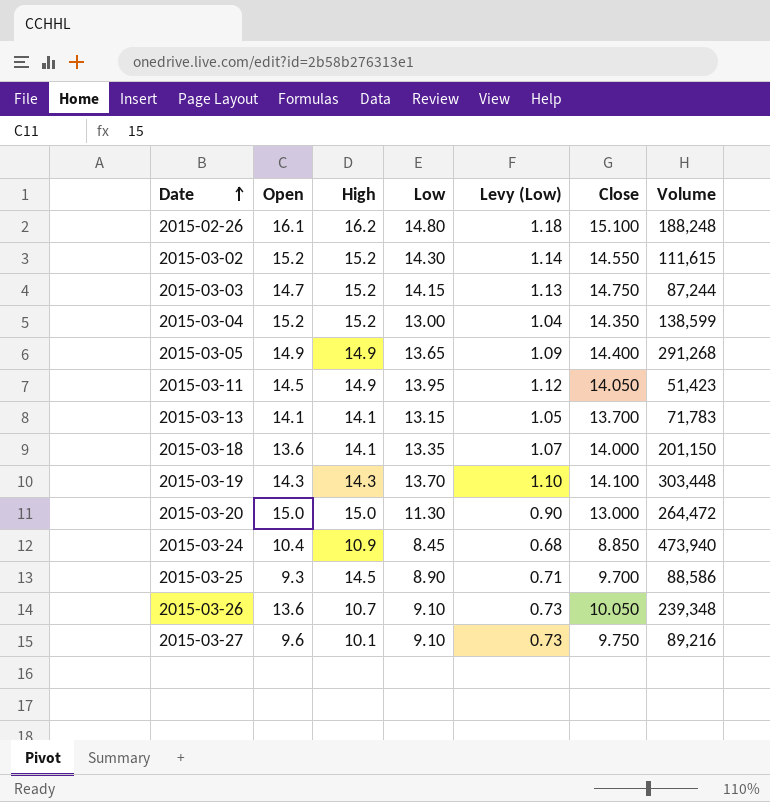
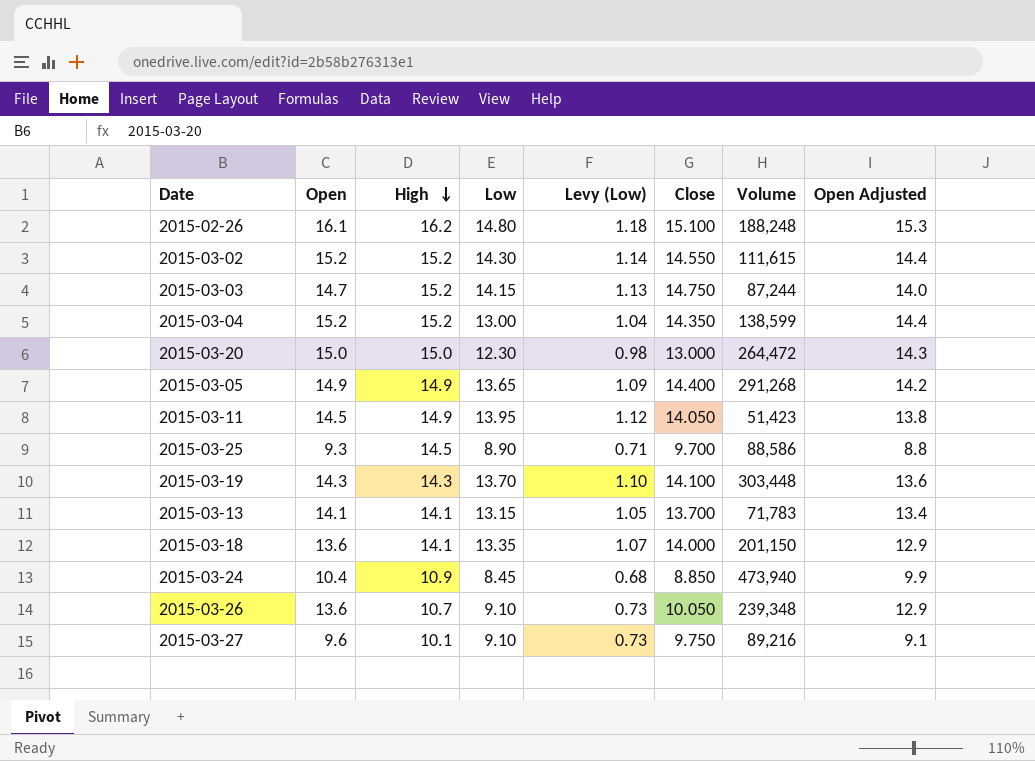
row order: Date ascending -> High descending
column Open Adjusted | formula: none -> [Open] * 0.95
2015-03-20 | Low: 11.30 -> 12.30
2015-03-20 | Levy (Low): 0.90 -> 0.98

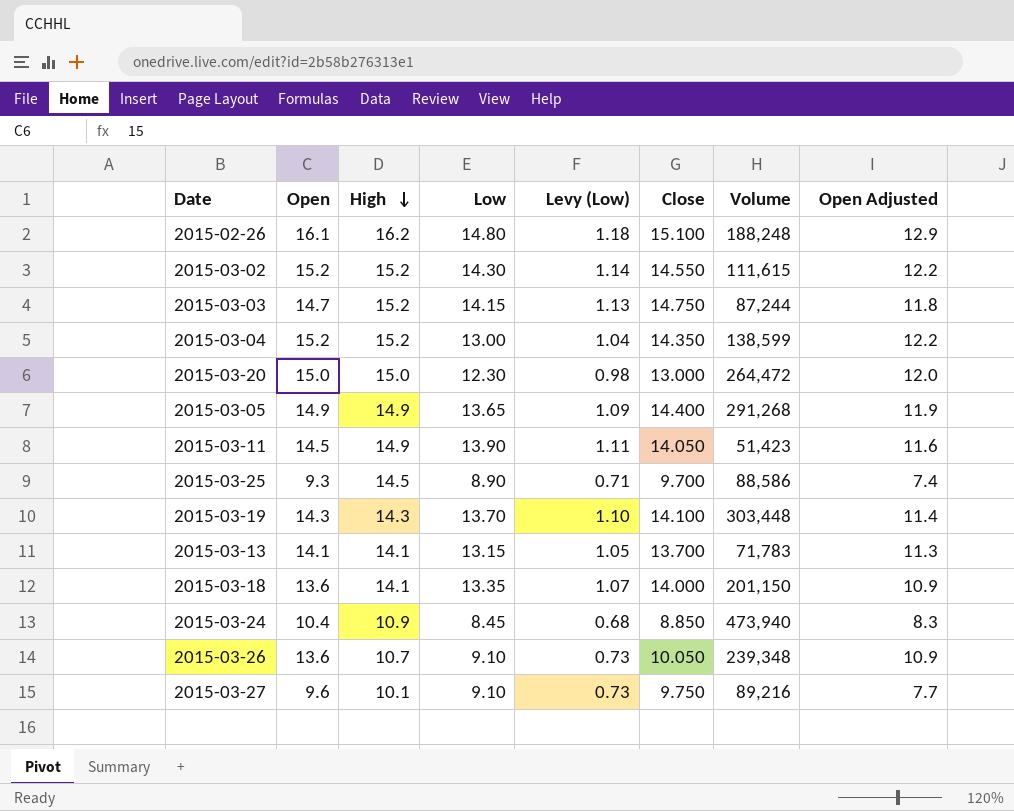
column Open Adjusted | formula: [Open] * 0.95 -> [Open] * 0.8
2015-03-11 | Low: 13.95 -> 13.90
2015-03-11 | Levy (Low): 1.12 -> 1.11

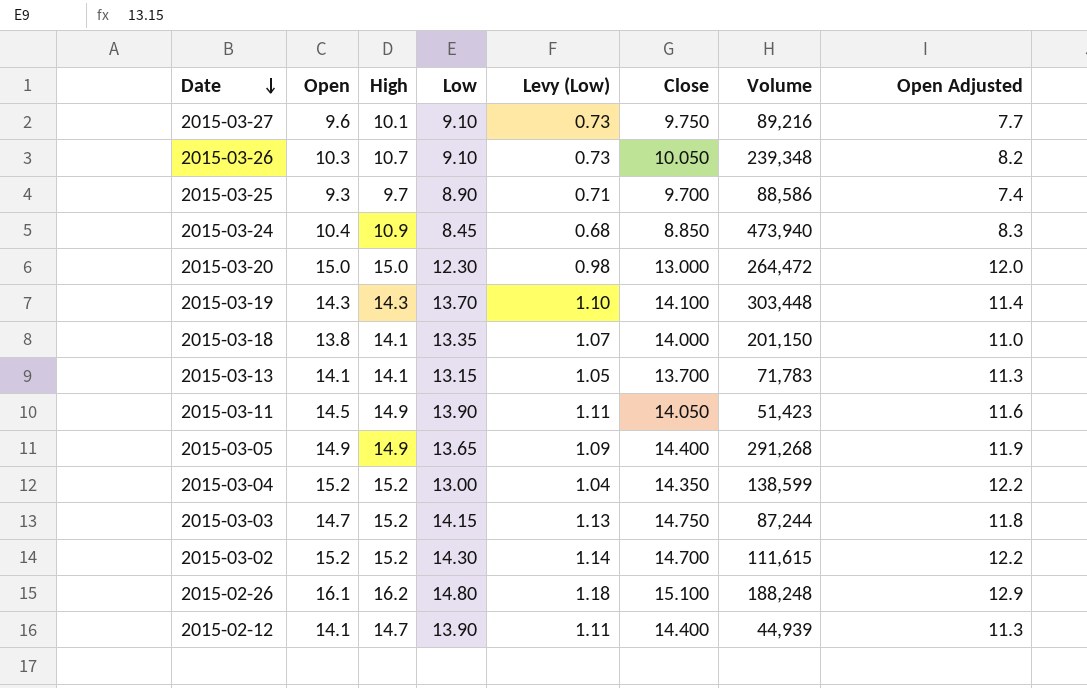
row order: High descending -> Date descending
2015-03-26 | Open: 13.6 -> 10.3
2015-03-26 | Open Adjusted: 10.9 -> 8.2
2015-03-25 | High: 14.5 -> 9.7
2015-03-18 | Open: 13.6 -> 13.8
2015-03-18 | Open Adjusted: 10.9 -> 11.0
2015-03-02 | Close: 14.550 -> 14.700
row 2015-02-12: none -> 14.1 | 14.7 | 13.90 | 1.11 | 14.400 | 44,939 | 11.3

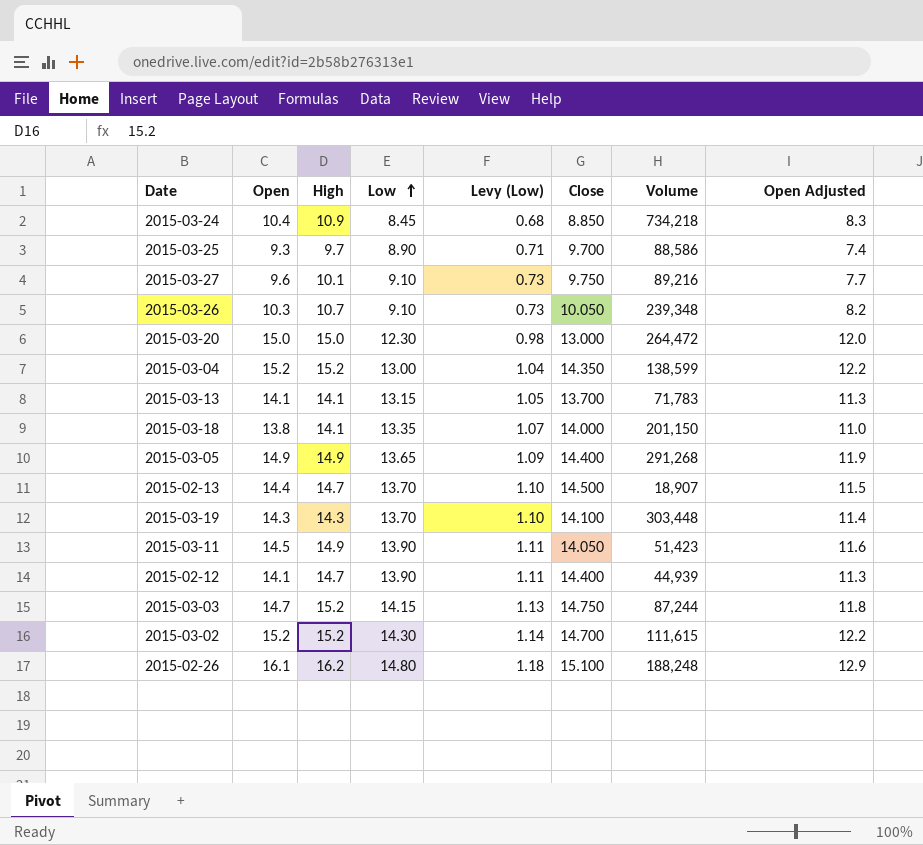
row order: Date descending -> Low ascending
2015-03-24 | Volume: 473,940 -> 734,218
row 2015-02-13: none -> 14.4 | 14.7 | 13.70 | 1.10 | 14.500 | 18,907 | 11.5

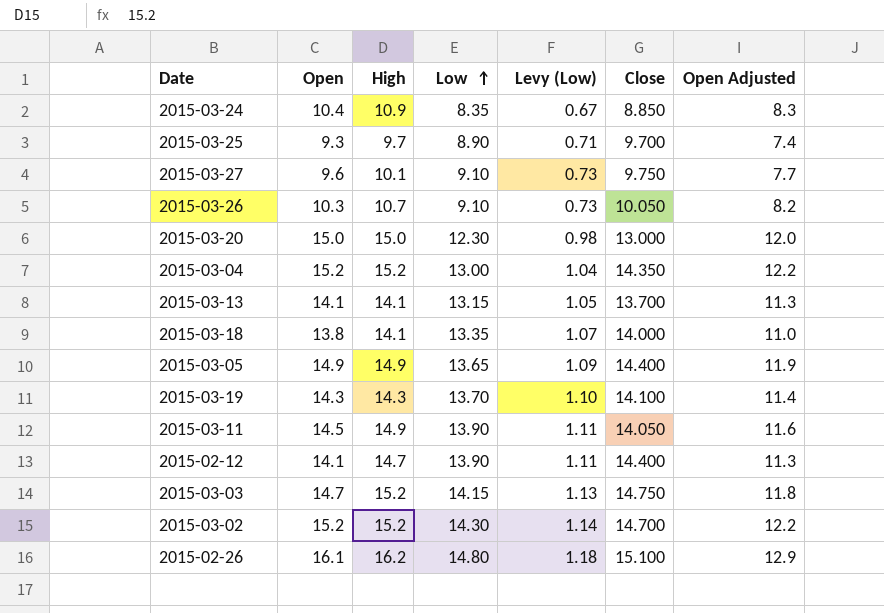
column Volume | position: 7 -> none
row 2015-02-13: 14.4 | 14.7 | 13.70 | 1.10 | 14.500 | 18,907 | 11.5 -> none
2015-03-24 | Low: 8.45 -> 8.35
2015-03-24 | Levy (Low): 0.68 -> 0.67

